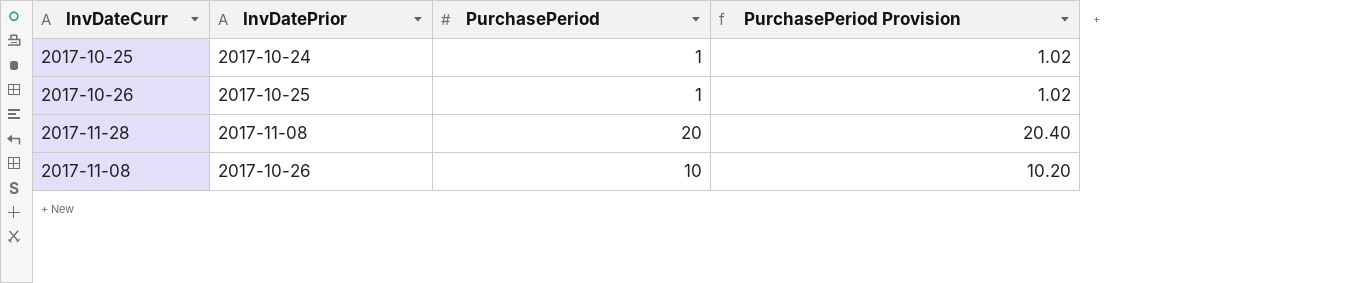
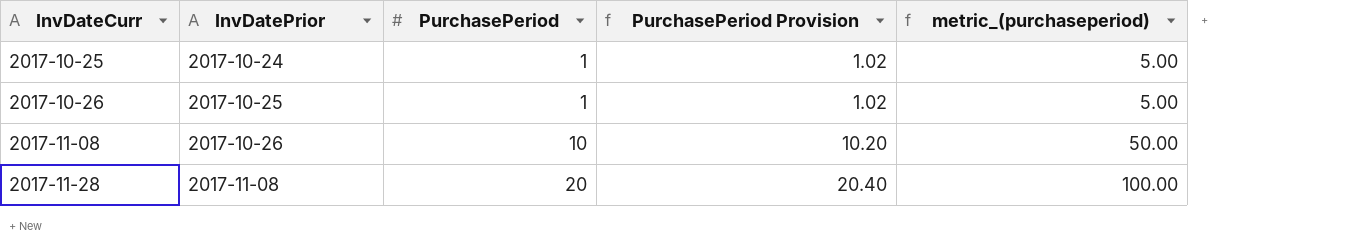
row order: none -> InvDateCurr ascending
column metric_(purchaseperiod) | formula: none -> [PurchasePeriod] * 5

